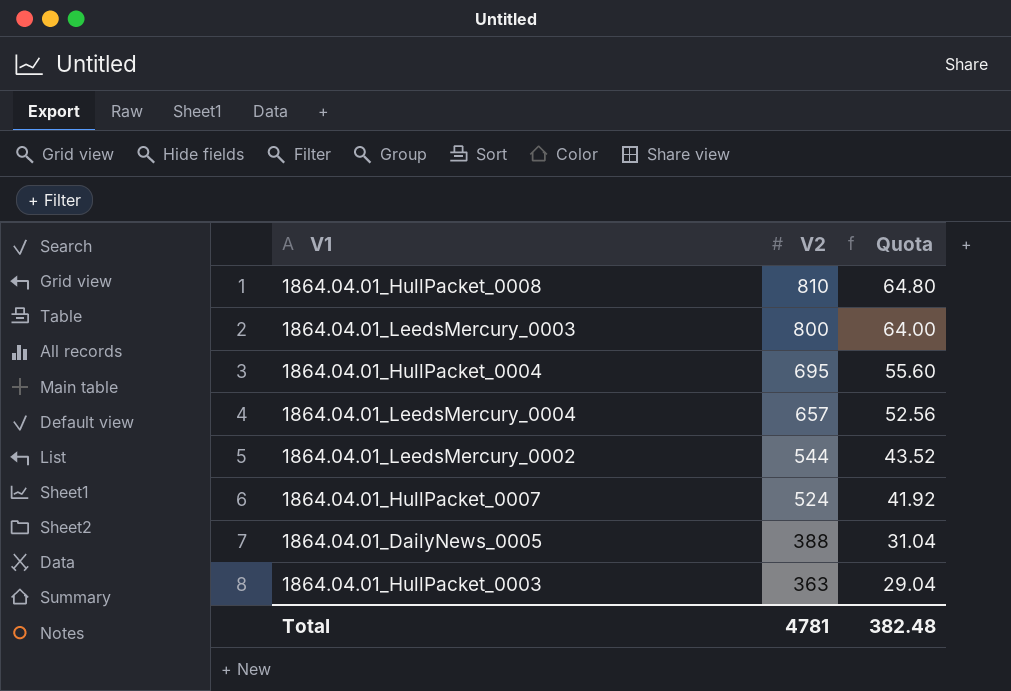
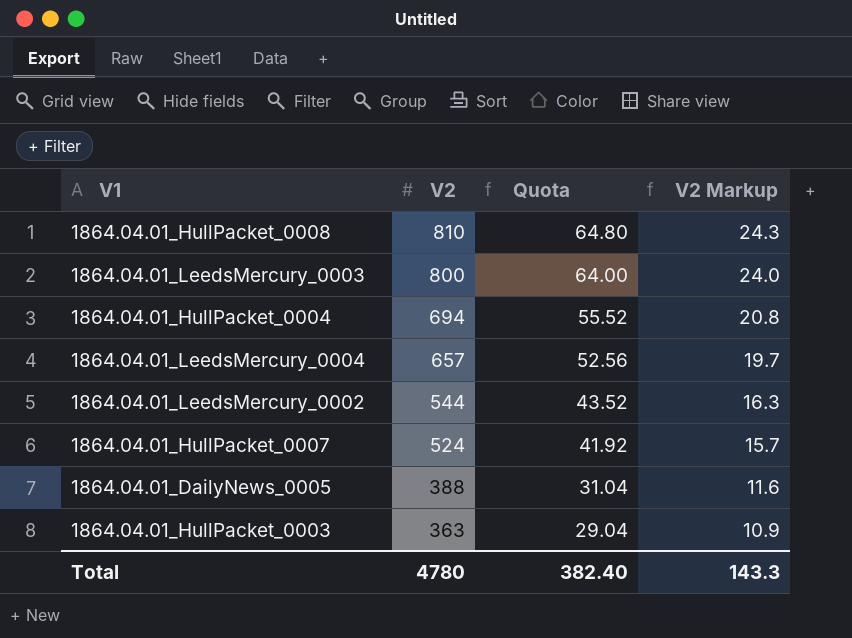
column V2 Markup | formula: none -> [V2] * 0.03
1864.04.01_HullPacket_0004 | V2: 695 -> 694
1864.04.01_HullPacket_0004 | Quota: 55.60 -> 55.52
Total | V2: 4781 -> 4780
Total | Quota: 382.48 -> 382.40

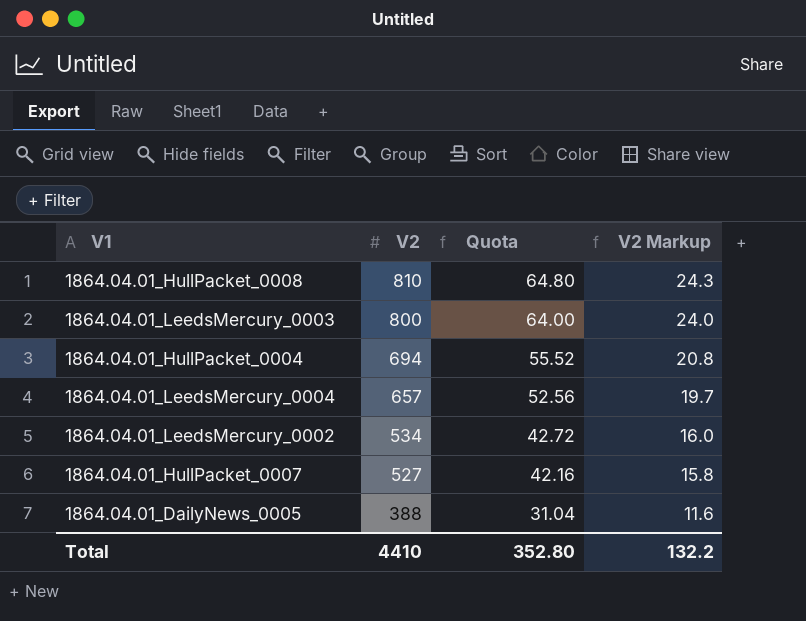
row 1864.04.01_HullPacket_0003: 363 | 29.04 | 10.9 -> none
1864.04.01_LeedsMercury_0002 | V2: 544 -> 534
1864.04.01_LeedsMercury_0002 | Quota: 43.52 -> 42.72
1864.04.01_LeedsMercury_0002 | V2 Markup: 16.3 -> 16.0
1864.04.01_HullPacket_0007 | V2: 524 -> 527
1864.04.01_HullPacket_0007 | Quota: 41.92 -> 42.16
1864.04.01_HullPacket_0007 | V2 Markup: 15.7 -> 15.8
Total | V2: 4780 -> 4410
Total | Quota: 382.40 -> 352.80
Total | V2 Markup: 143.3 -> 132.2

